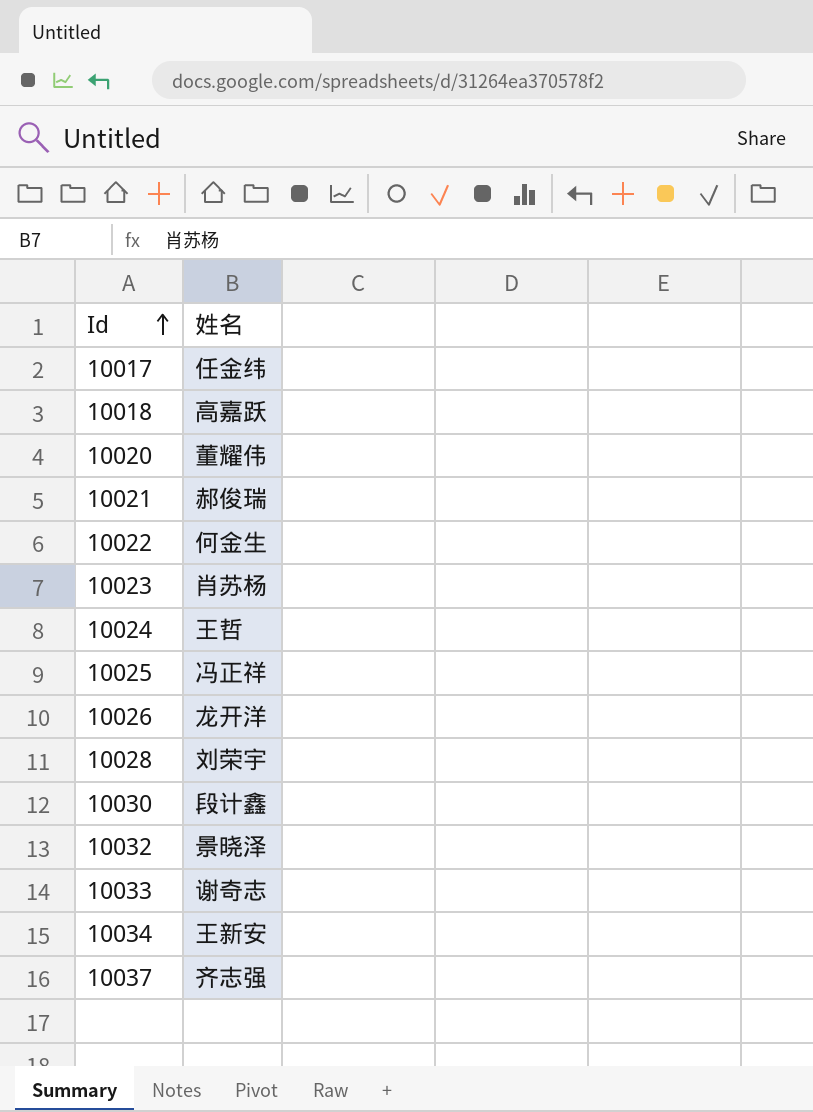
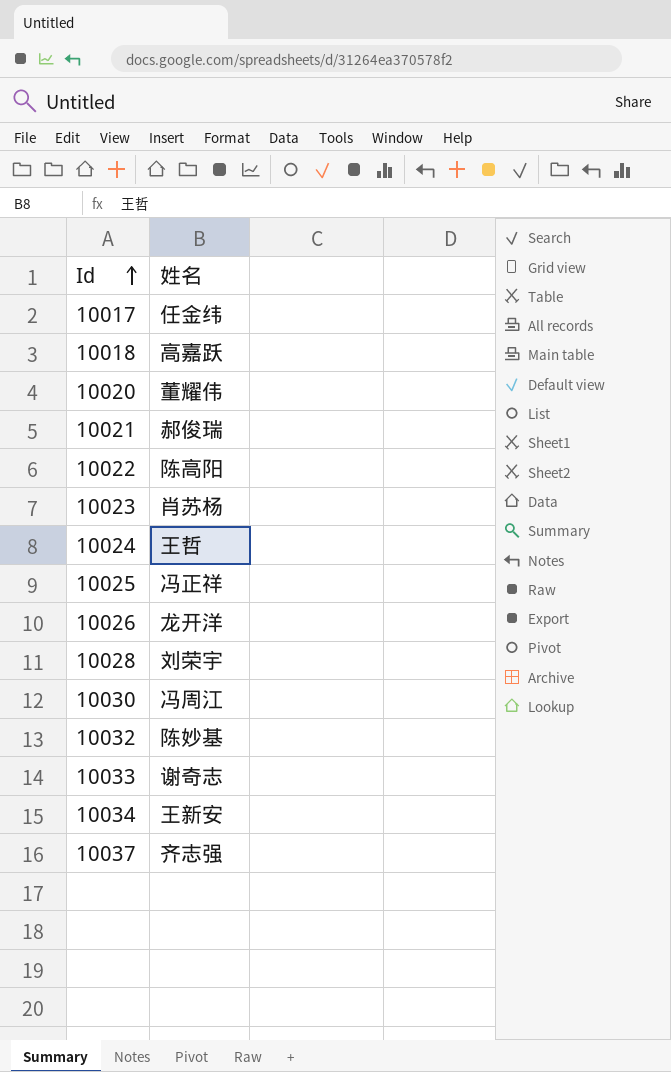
10022 | 姓名: 何金生 -> 陈高阳
10030 | 姓名: 段计鑫 -> 冯周江
10032 | 姓名: 景晓泽 -> 陈妙基

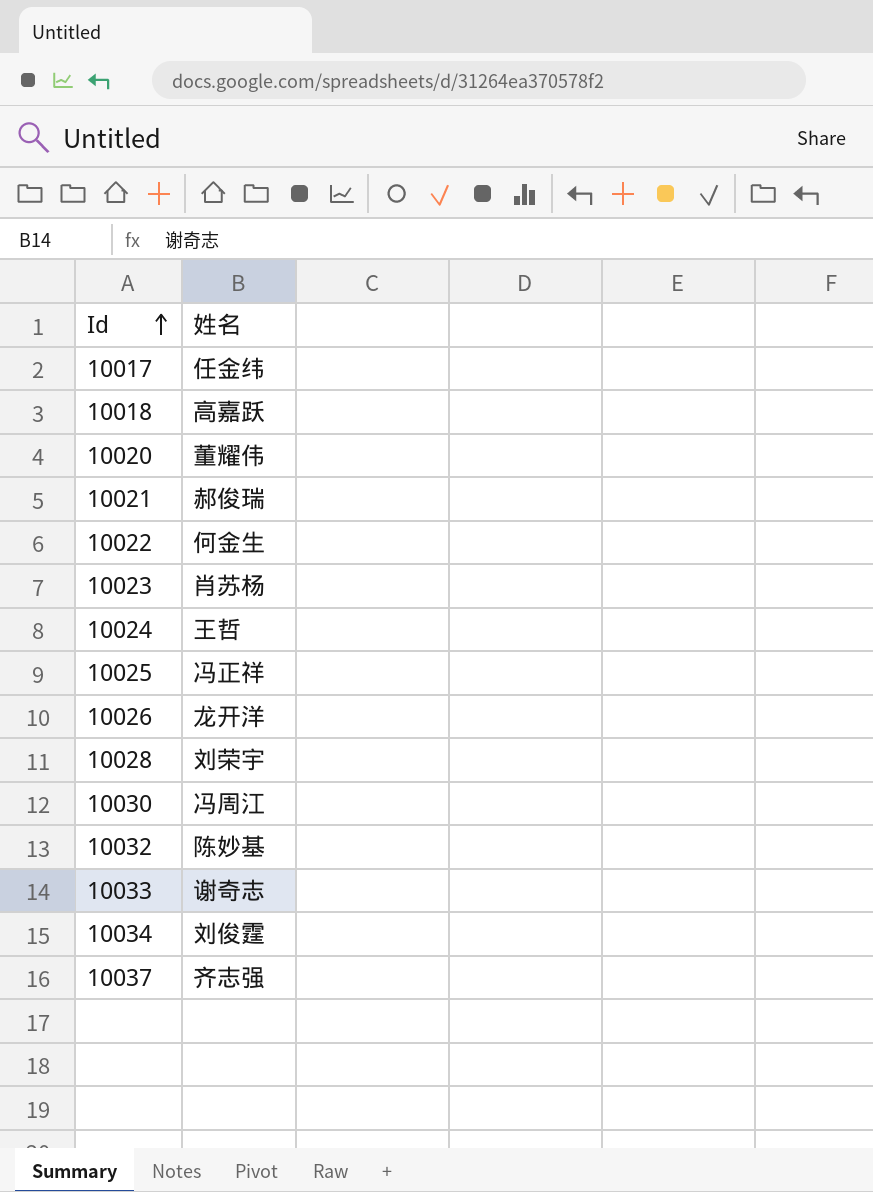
10022 | 姓名: 陈高阳 -> 何金生
10034 | 姓名: 王新安 -> 刘俊霆

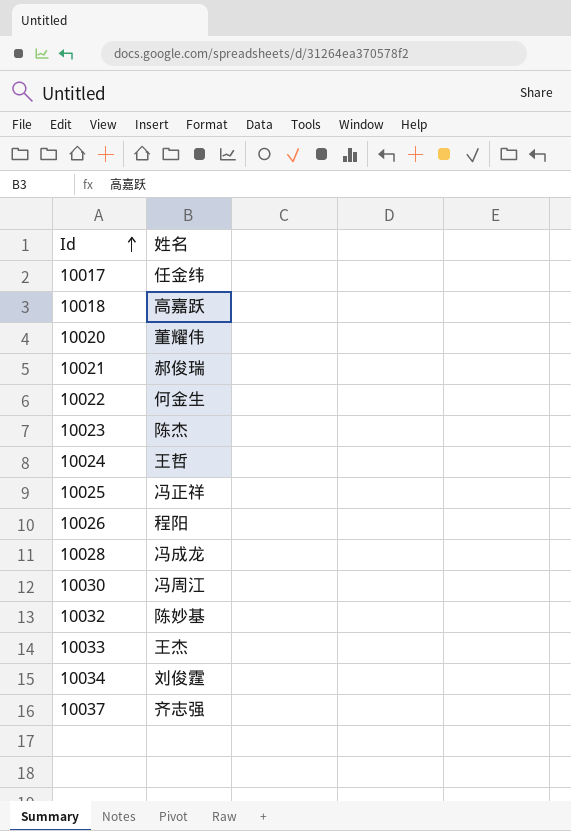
10023 | 姓名: 肖苏杨 -> 陈杰
10026 | 姓名: 龙开洋 -> 程阳
10028 | 姓名: 刘荣宇 -> 冯成龙
10033 | 姓名: 谢奇志 -> 王杰

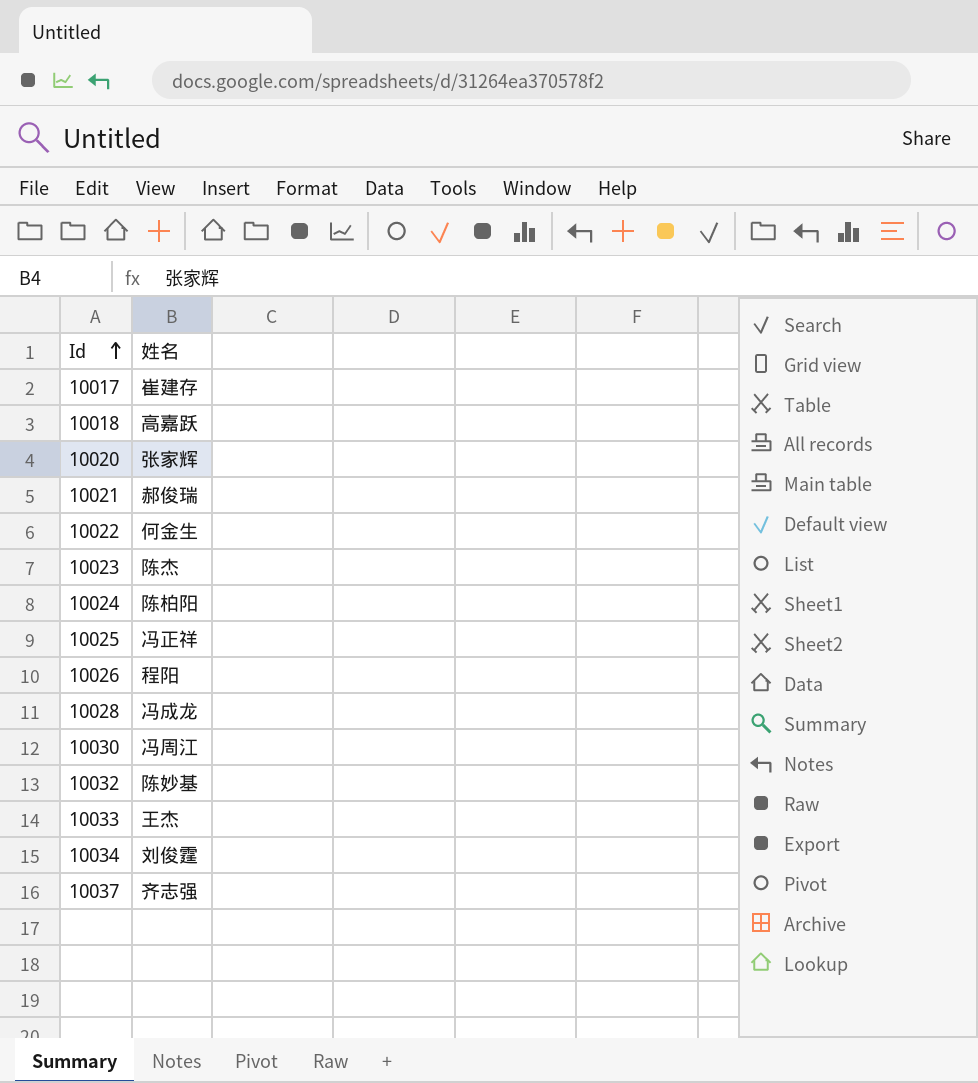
10017 | 姓名: 任金纬 -> 崔建存
10020 | 姓名: 董耀伟 -> 张家辉
10024 | 姓名: 王哲 -> 陈柏阳

